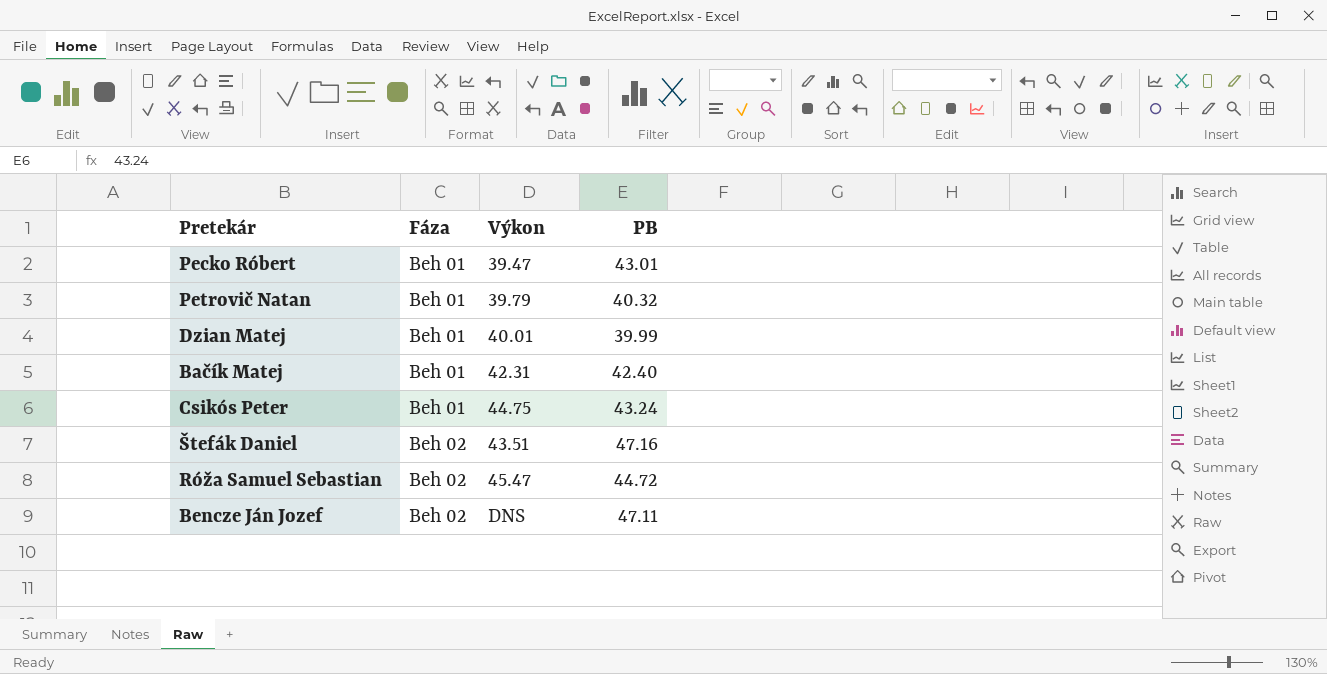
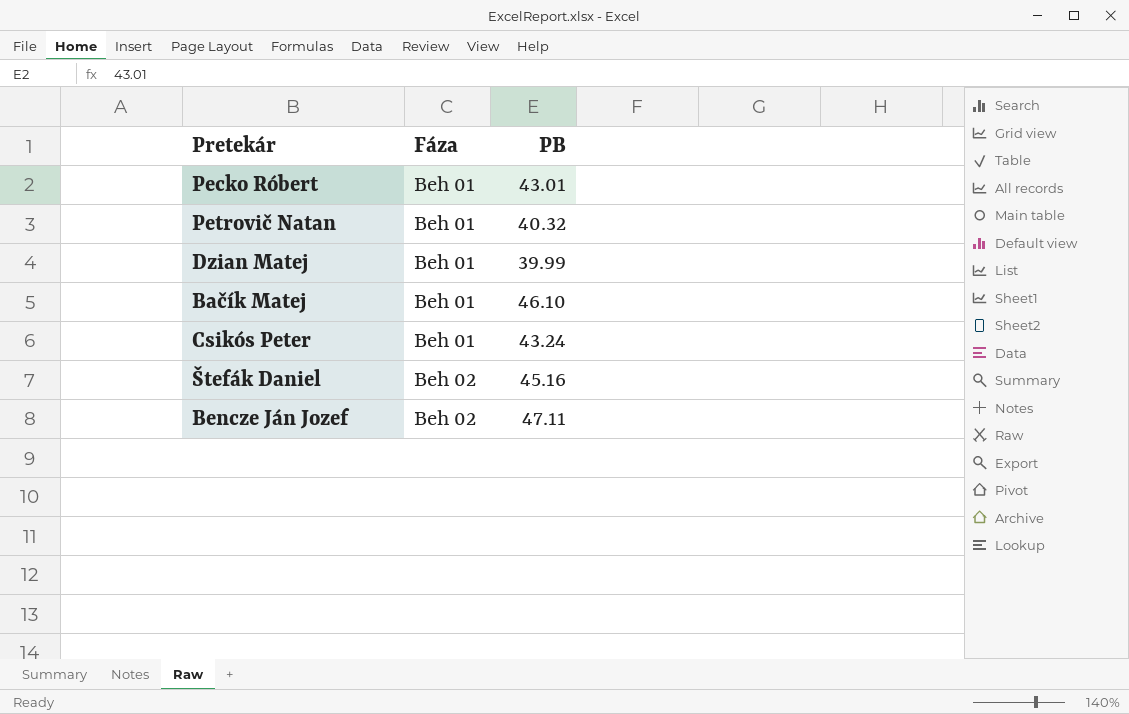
column Výkon | position: 3 -> none
row Róža Samuel Sebastian: Beh 02 | 45.47 | 44.72 -> none
Bačík Matej | PB: 42.40 -> 46.10
Štefák Daniel | PB: 47.16 -> 45.16

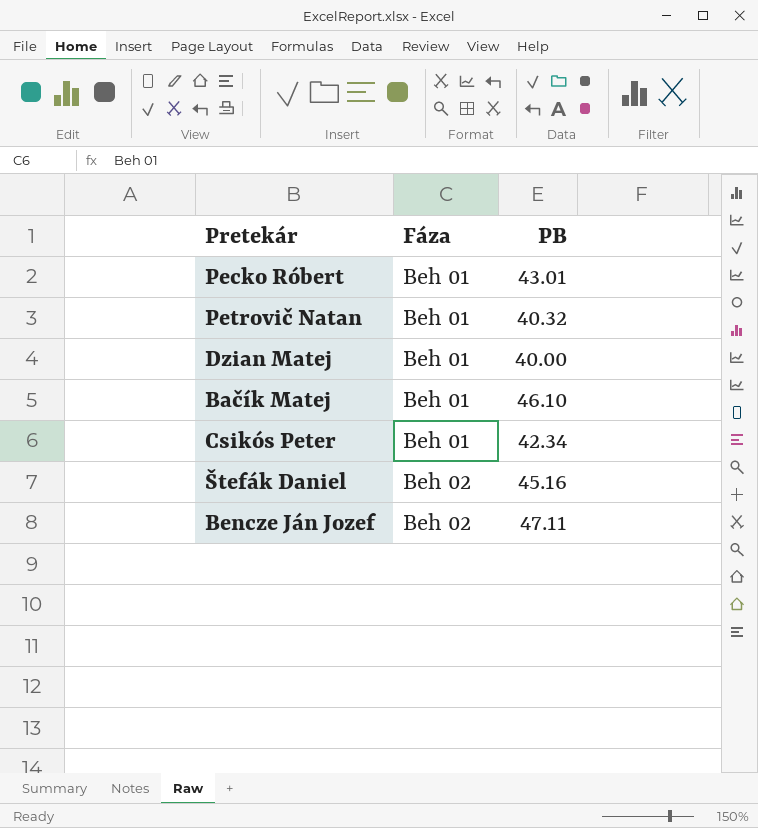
Dzian Matej | PB: 39.99 -> 40.00
Csikós Peter | PB: 43.24 -> 42.34

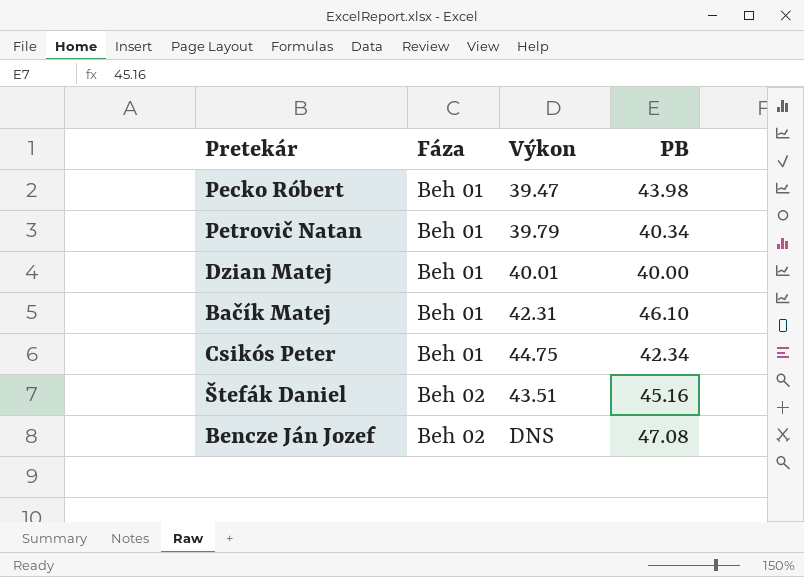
column Výkon | position: none -> 3
Pecko Róbert | PB: 43.01 -> 43.98
Petrovič Natan | PB: 40.32 -> 40.34
Bencze Ján Jozef | PB: 47.11 -> 47.08

